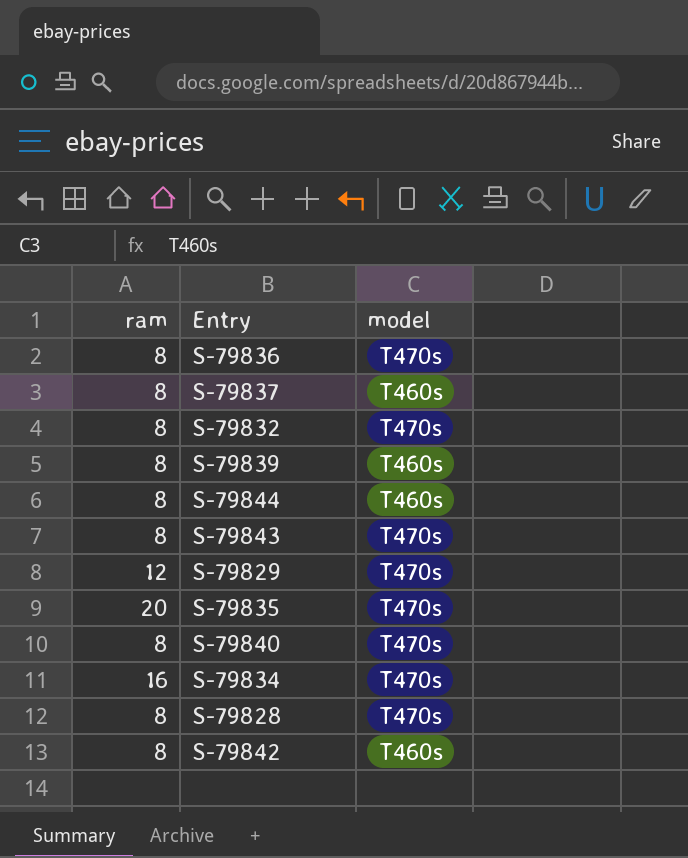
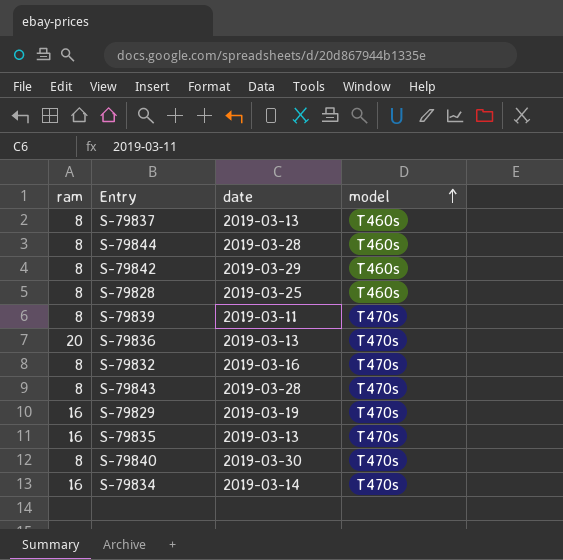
row order: none -> model ascending
column date | position: none -> 3
S-79828 | model: T470s -> T460s
S-79839 | model: T460s -> T470s
S-79836 | ram: 8 -> 20
S-79829 | ram: 12 -> 16
S-79835 | ram: 20 -> 16

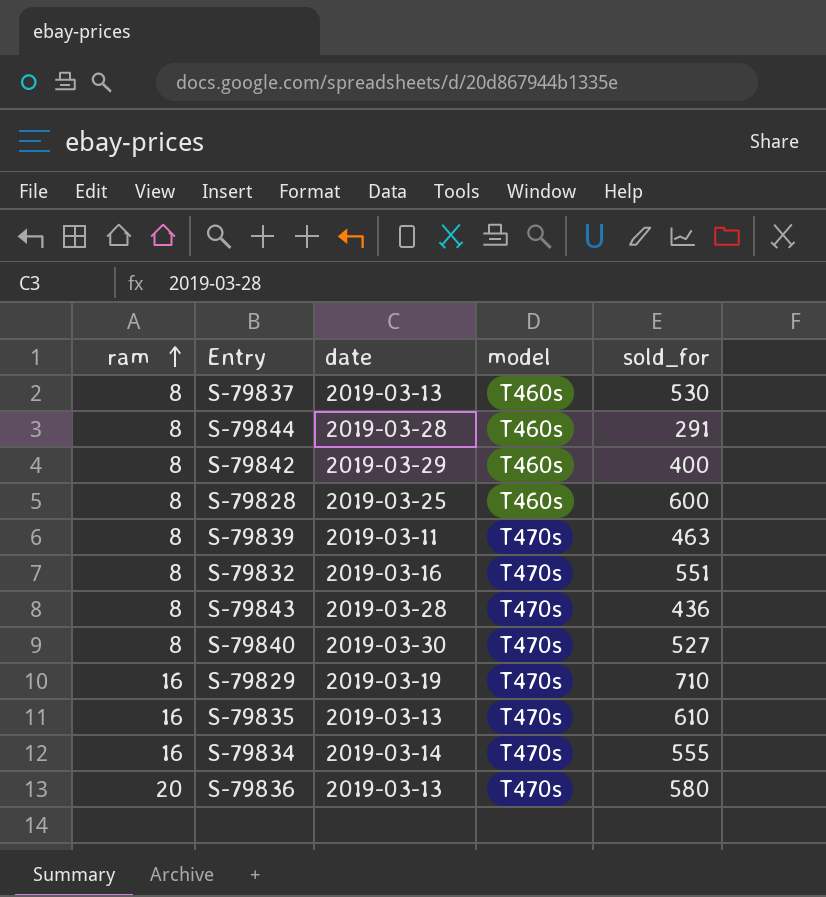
row order: model ascending -> ram ascending
column sold_for | position: none -> 5

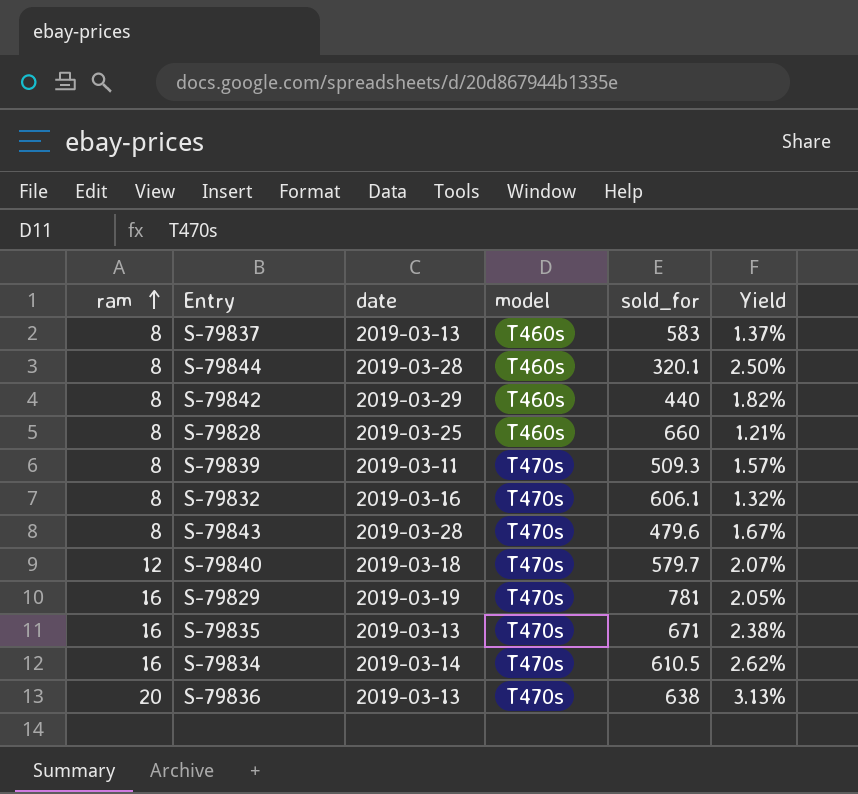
column Yield | formula: none -> [ram] / [sold_for]
S-79837 | sold_for: 530 -> 583
S-79844 | sold_for: 291 -> 320.1
S-79842 | sold_for: 400 -> 440
S-79828 | sold_for: 600 -> 660
S-79839 | sold_for: 463 -> 509.3
S-79832 | sold_for: 551 -> 606.1
S-79843 | sold_for: 436 -> 479.6
S-79840 | ram: 8 -> 12
S-79840 | date: 2019-03-30 -> 2019-03-18
S-79840 | sold_for: 527 -> 579.7
S-79829 | sold_for: 710 -> 781
S-79835 | sold_for: 610 -> 671
S-79834 | sold_for: 555 -> 610.5
S-79836 | sold_for: 580 -> 638

